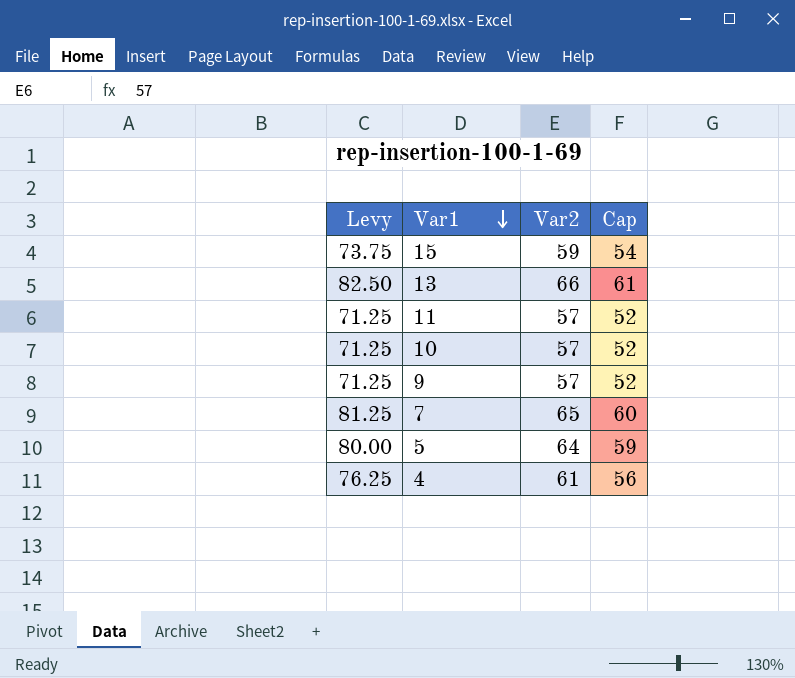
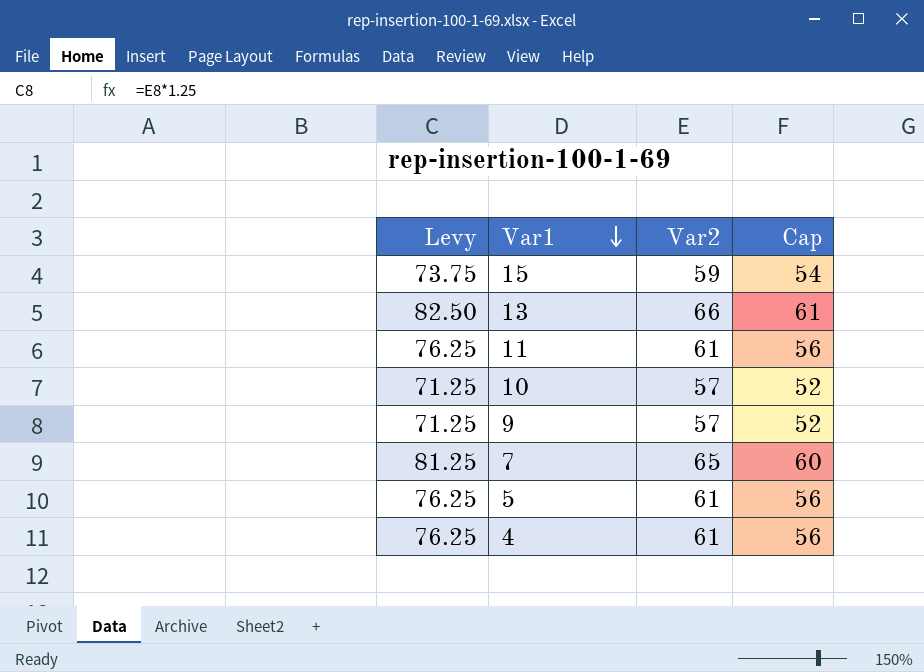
11 | Levy: 71.25 -> 76.25
11 | Var2: 57 -> 61
11 | Cap: 52 -> 56
5 | Levy: 80.00 -> 76.25
5 | Var2: 64 -> 61
5 | Cap: 59 -> 56

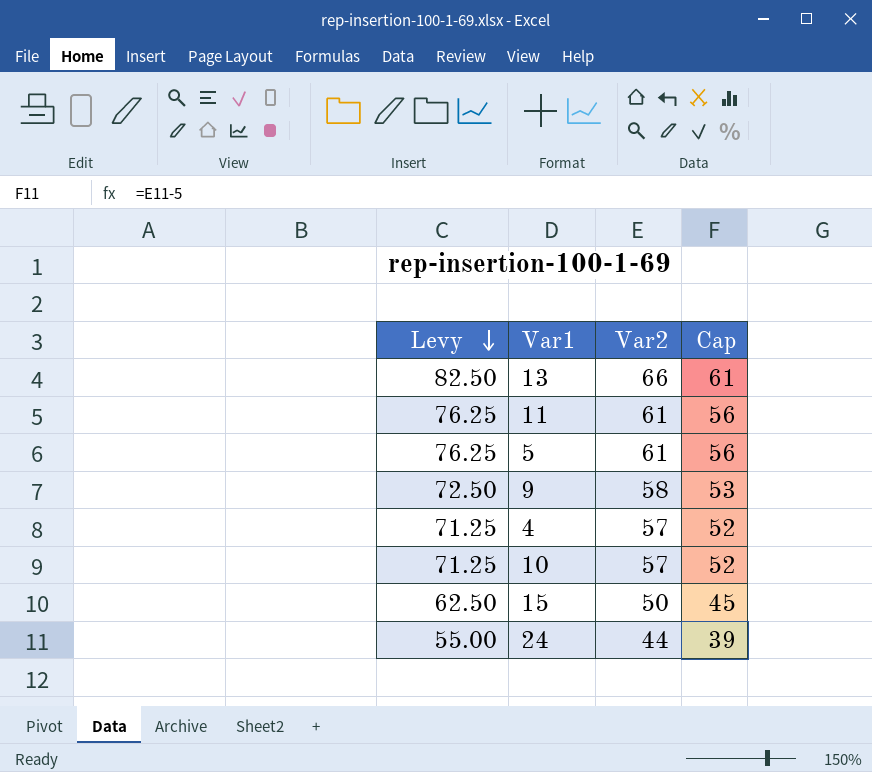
row order: Var1 descending -> Levy descending
row 7: 81.25 | 65 | 60 -> none
9 | Levy: 71.25 -> 72.50
9 | Var2: 57 -> 58
9 | Cap: 52 -> 53
4 | Levy: 76.25 -> 71.25
4 | Var2: 61 -> 57
4 | Cap: 56 -> 52
15 | Levy: 73.75 -> 62.50
15 | Var2: 59 -> 50
15 | Cap: 54 -> 45
row 24: none -> 55.00 | 44 | 39

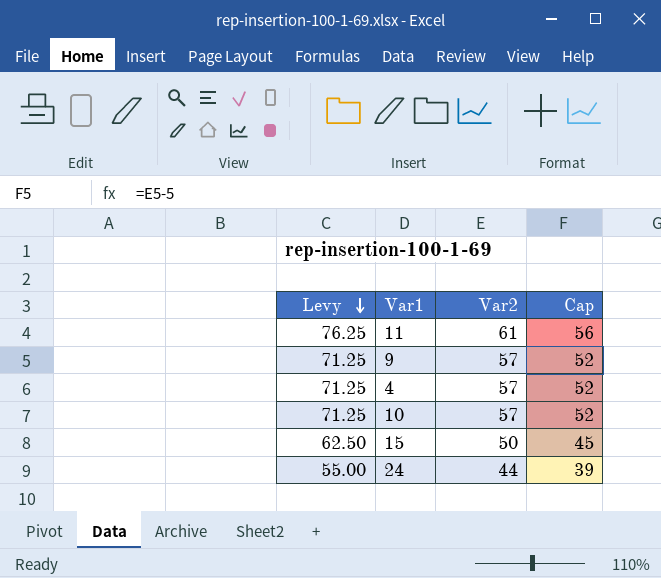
row 13: 82.50 | 66 | 61 -> none
row 5: 76.25 | 61 | 56 -> none
9 | Levy: 72.50 -> 71.25
9 | Var2: 58 -> 57
9 | Cap: 53 -> 52

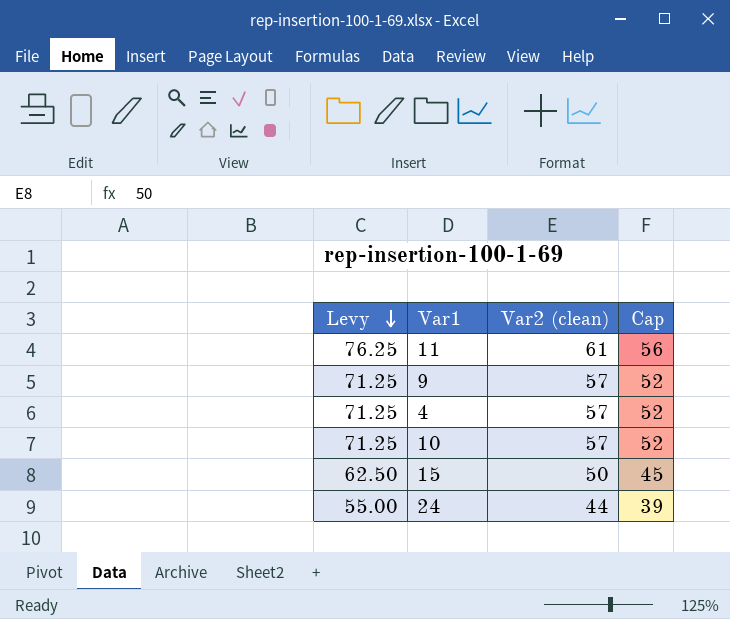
column name: Var2 -> Var2 (clean)

